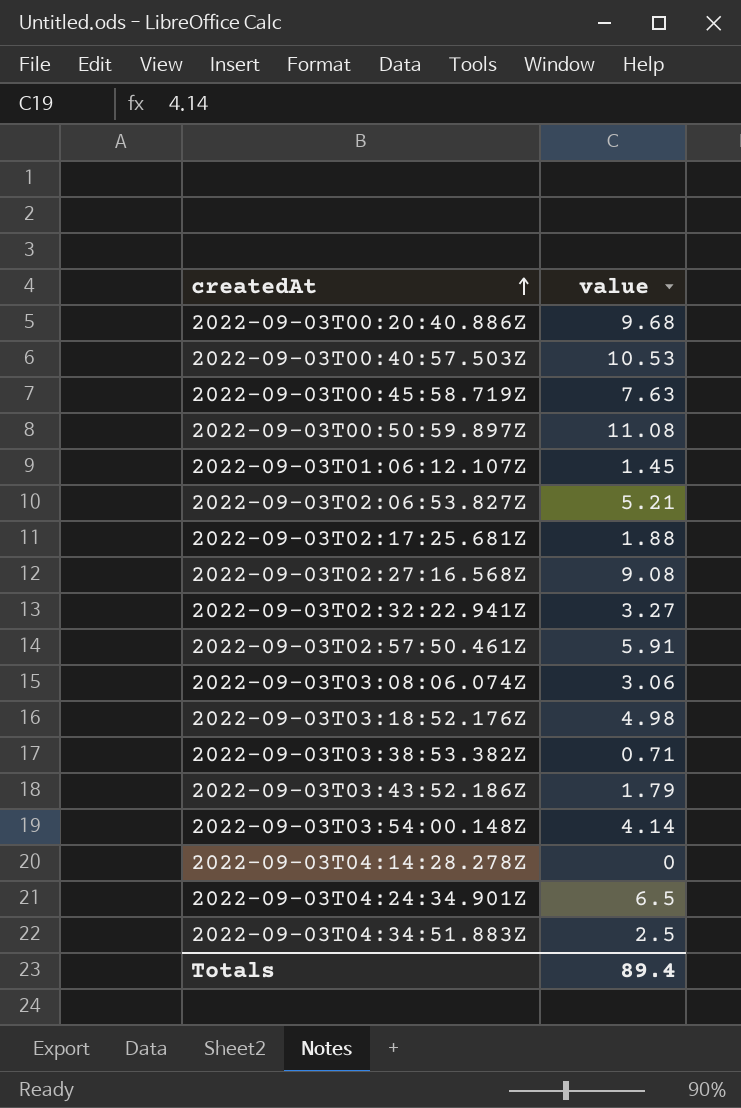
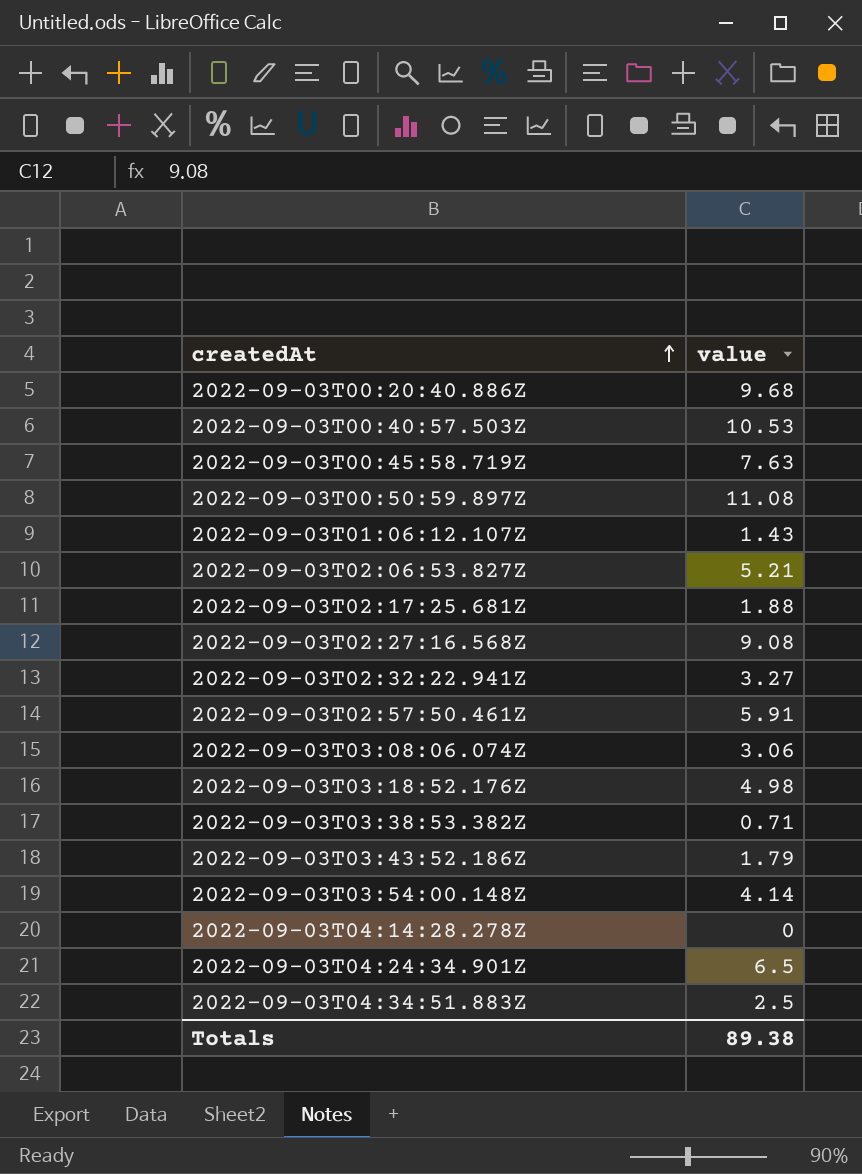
2022-09-03T01:06:12.107Z | value: 1.45 -> 1.43
Totals | value: 89.4 -> 89.38

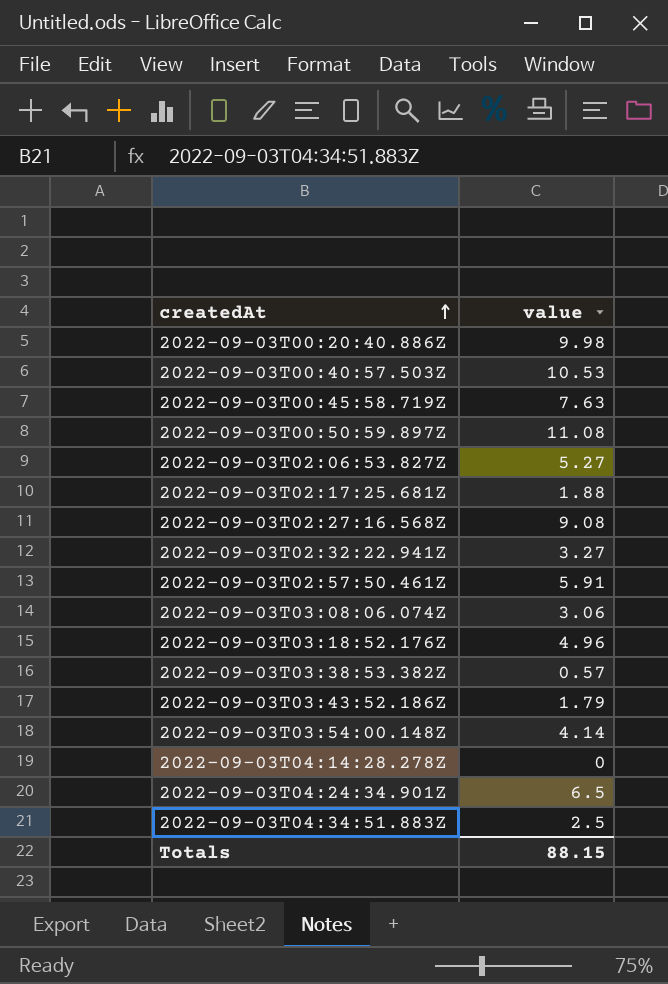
row 2022-09-03T01:06:12.107Z: 1.43 -> none
2022-09-03T00:20:40.886Z | value: 9.68 -> 9.98
2022-09-03T02:06:53.827Z | value: 5.21 -> 5.27
2022-09-03T03:18:52.176Z | value: 4.98 -> 4.96
2022-09-03T03:38:53.382Z | value: 0.71 -> 0.57
Totals | value: 89.38 -> 88.15

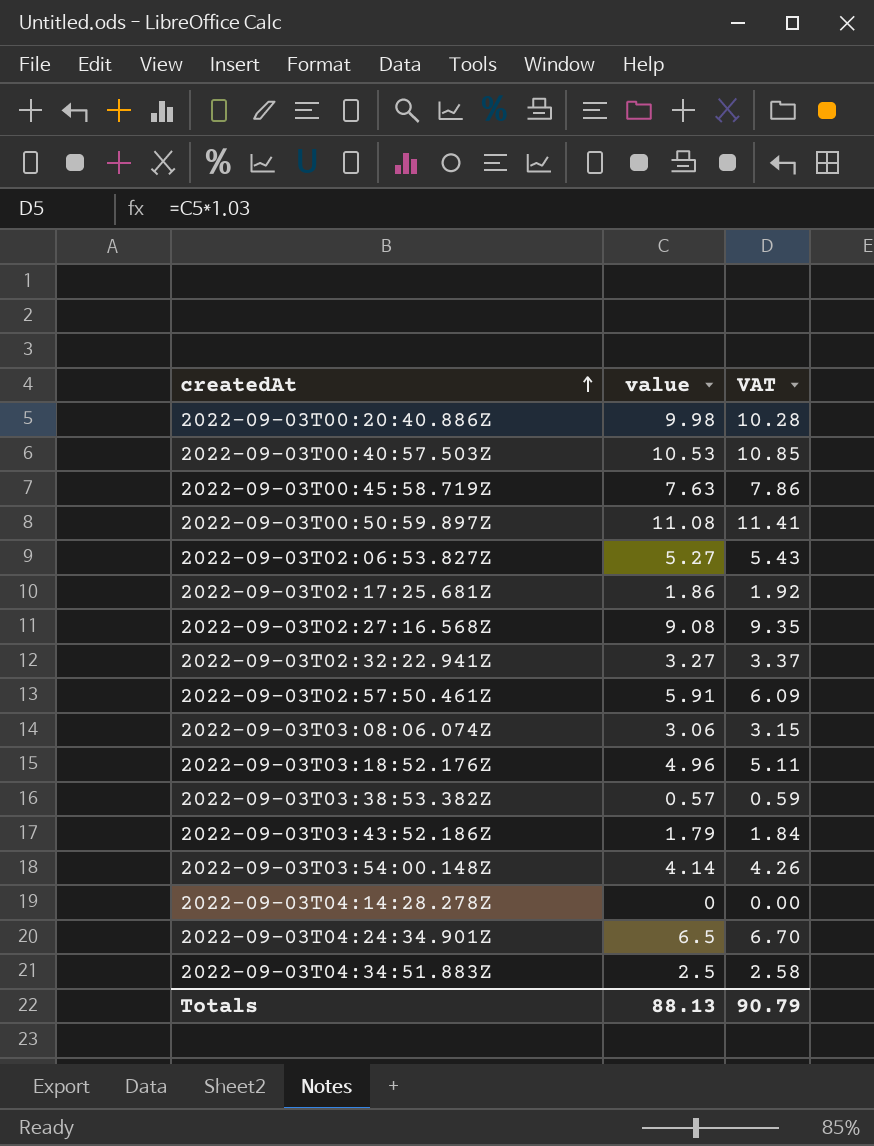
column VAT | formula: none -> [value] * 1.03
2022-09-03T02:17:25.681Z | value: 1.88 -> 1.86
Totals | value: 88.15 -> 88.13

